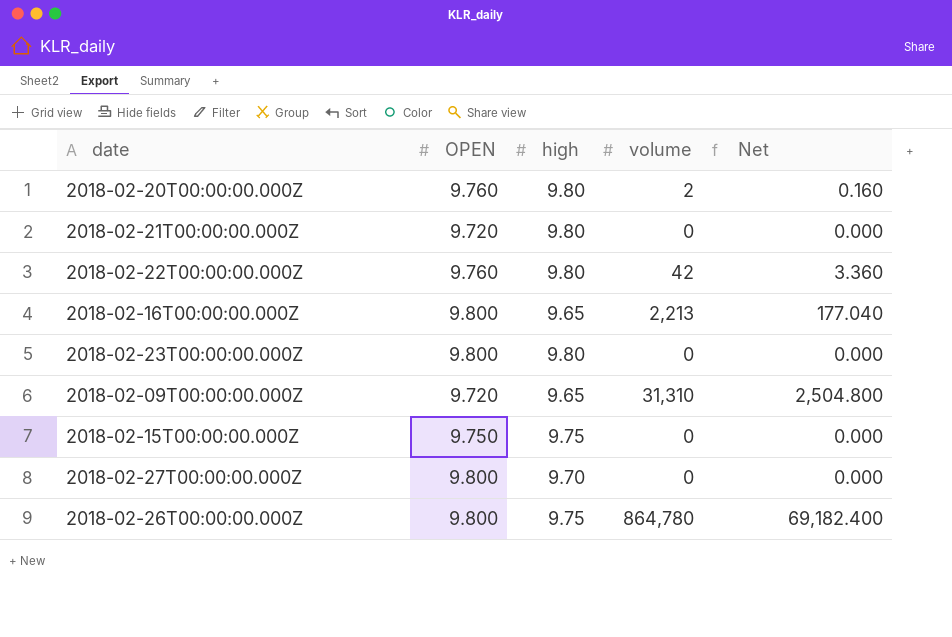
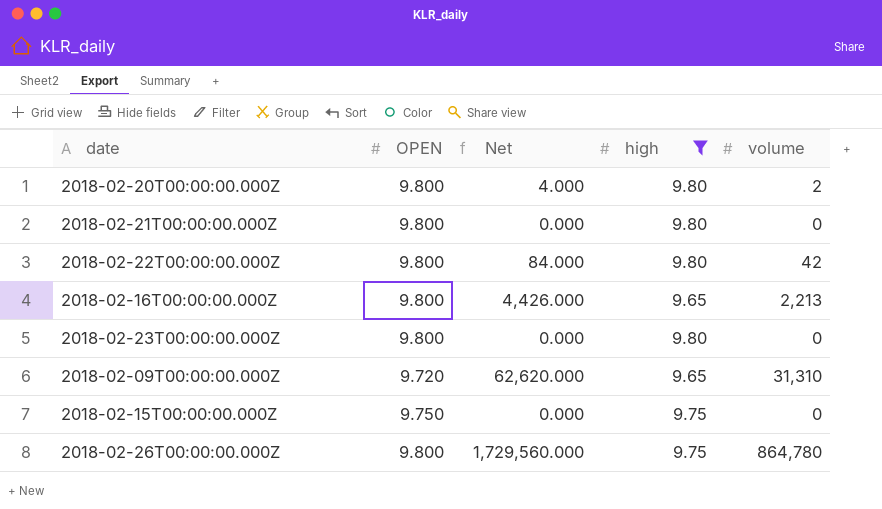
filter: none -> high != 9.70
column Net | formula: [volume] * 0.08 -> [volume] * 2
column Net | position: 5 -> 3
2018-02-20T00:00:00.000Z | OPEN: 9.760 -> 9.800
2018-02-21T00:00:00.000Z | OPEN: 9.720 -> 9.800
2018-02-22T00:00:00.000Z | OPEN: 9.760 -> 9.800

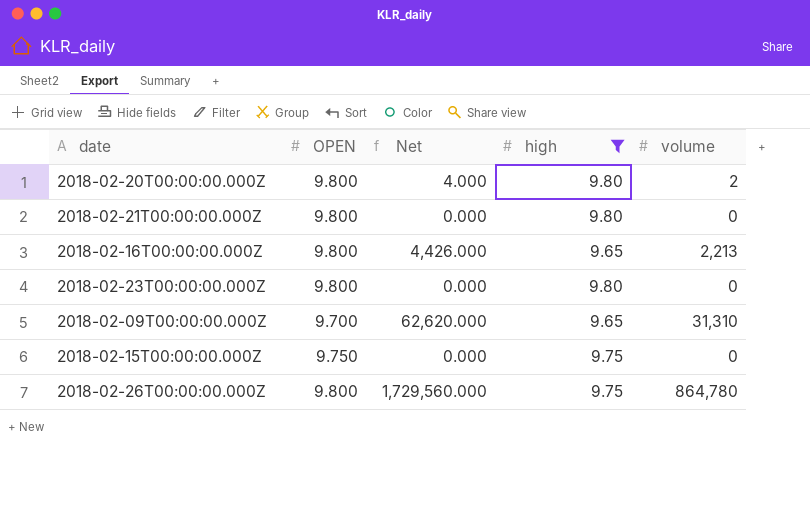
row 2018-02-22T00:00:00.000Z: 9.800 | 84.000 | 9.80 | 42 -> none
2018-02-09T00:00:00.000Z | OPEN: 9.720 -> 9.700

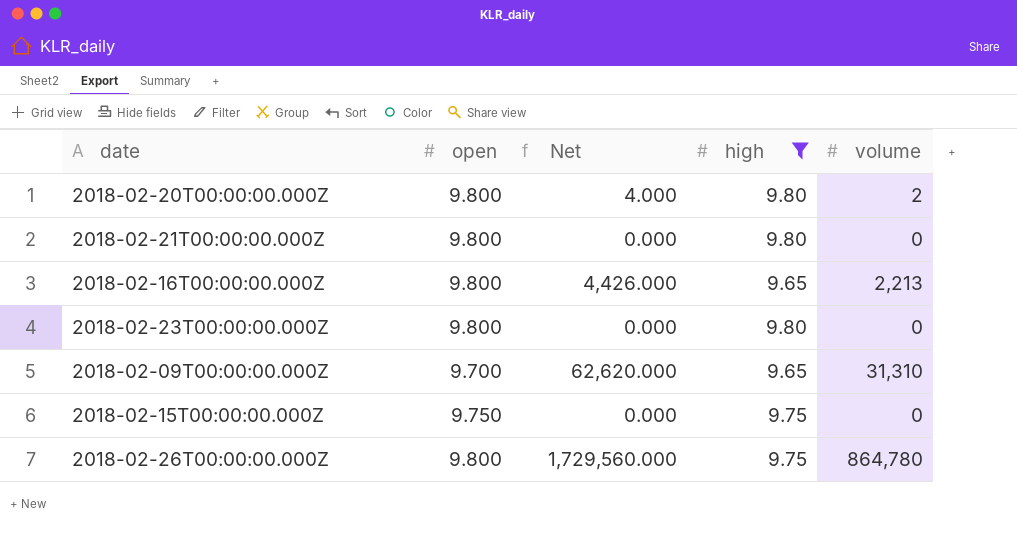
column name: OPEN -> open

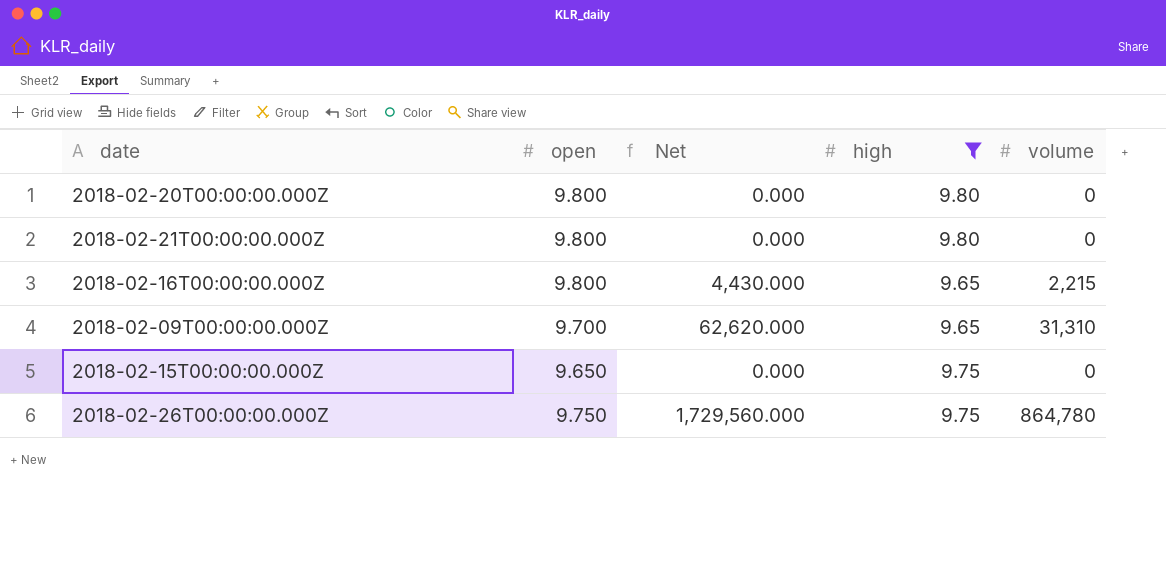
row 2018-02-23T00:00:00.000Z: 9.800 | 0.000 | 9.80 | 0 -> none
2018-02-20T00:00:00.000Z | Net: 4.000 -> 0.000
2018-02-20T00:00:00.000Z | volume: 2 -> 0
2018-02-16T00:00:00.000Z | Net: 4,426.000 -> 4,430.000
2018-02-16T00:00:00.000Z | volume: 2,213 -> 2,215
2018-02-15T00:00:00.000Z | open: 9.750 -> 9.650
2018-02-26T00:00:00.000Z | open: 9.800 -> 9.750

